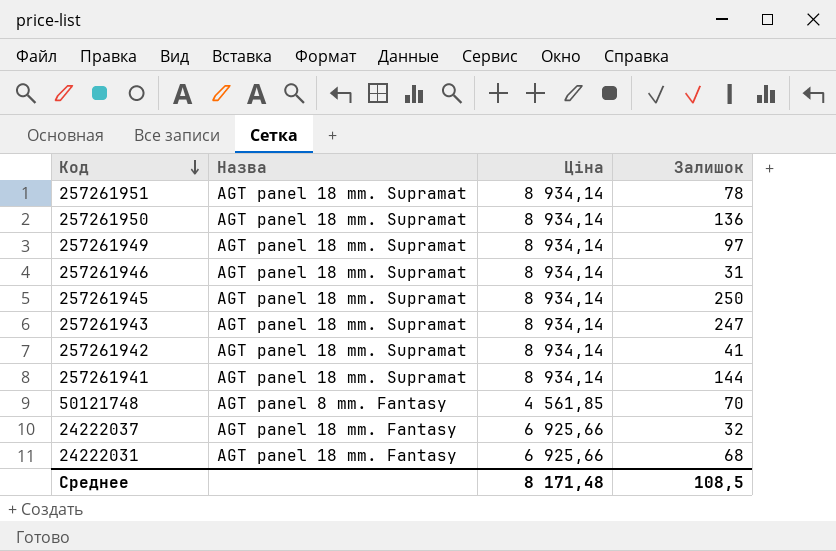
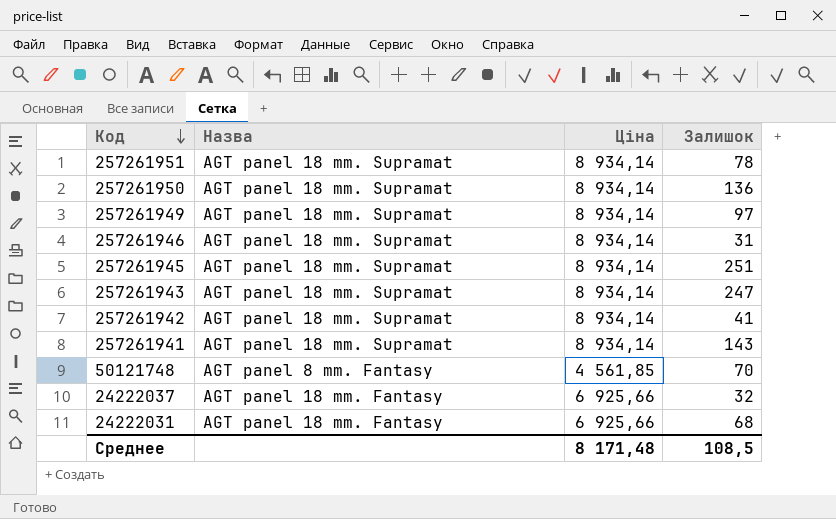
257261945 | Залишок: 250 -> 251
257261941 | Залишок: 144 -> 143

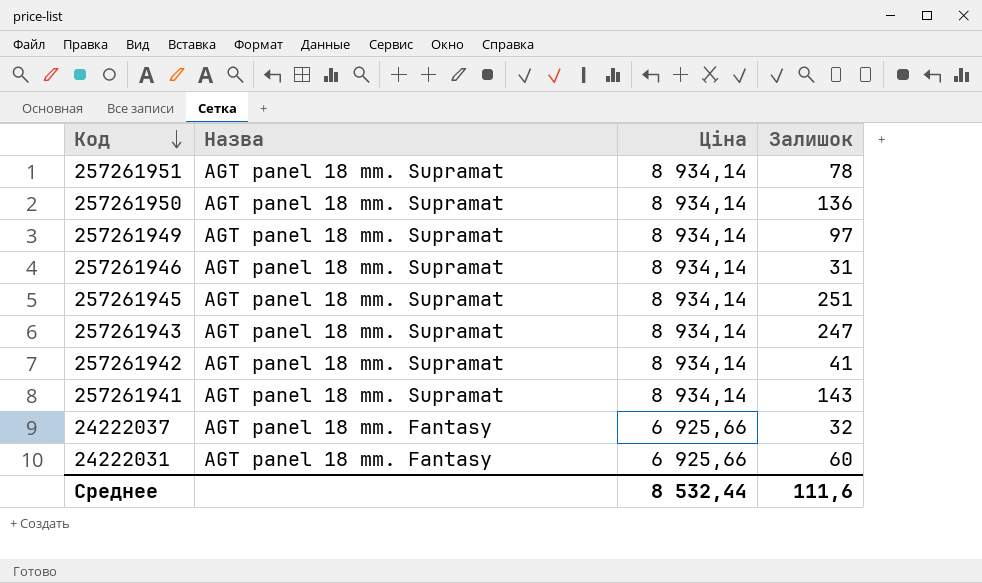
row 50121748: AGT panel 8 mm. Fantasy | 4 561,85 | 70 -> none
24222031 | Залишок: 68 -> 60
Среднее | Ціна: 8 171,48 -> 8 532,44
Среднее | Залишок: 108,5 -> 111,6

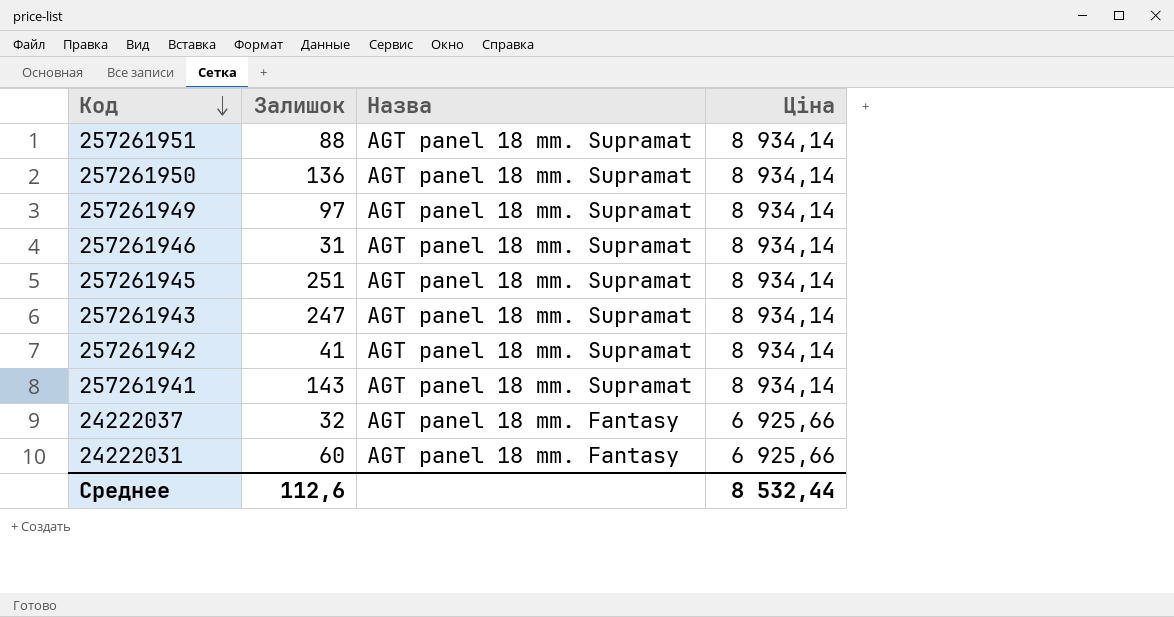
column Залишок | position: 4 -> 2
257261951 | Залишок: 78 -> 88
Среднее | Залишок: 111,6 -> 112,6

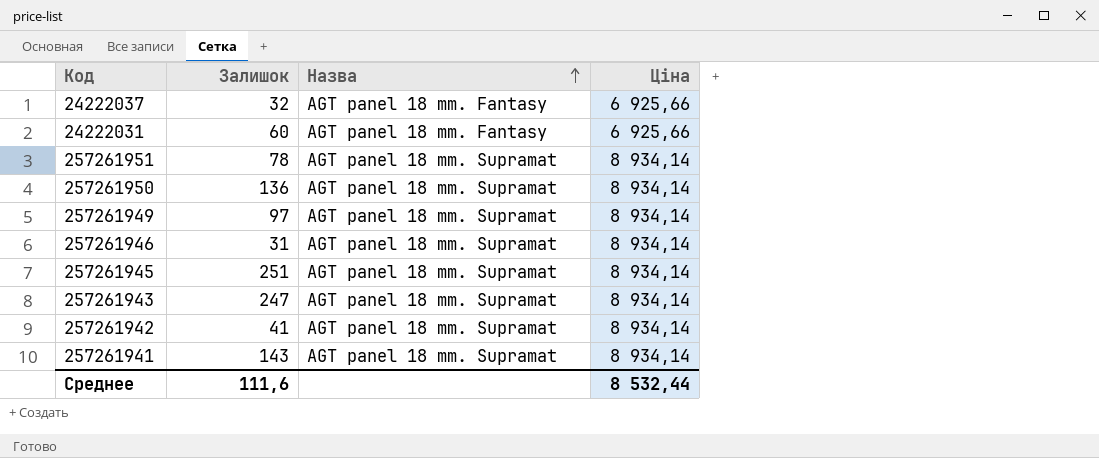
row order: Код descending -> Назва ascending
257261951 | Залишок: 88 -> 78
Среднее | Залишок: 112,6 -> 111,6

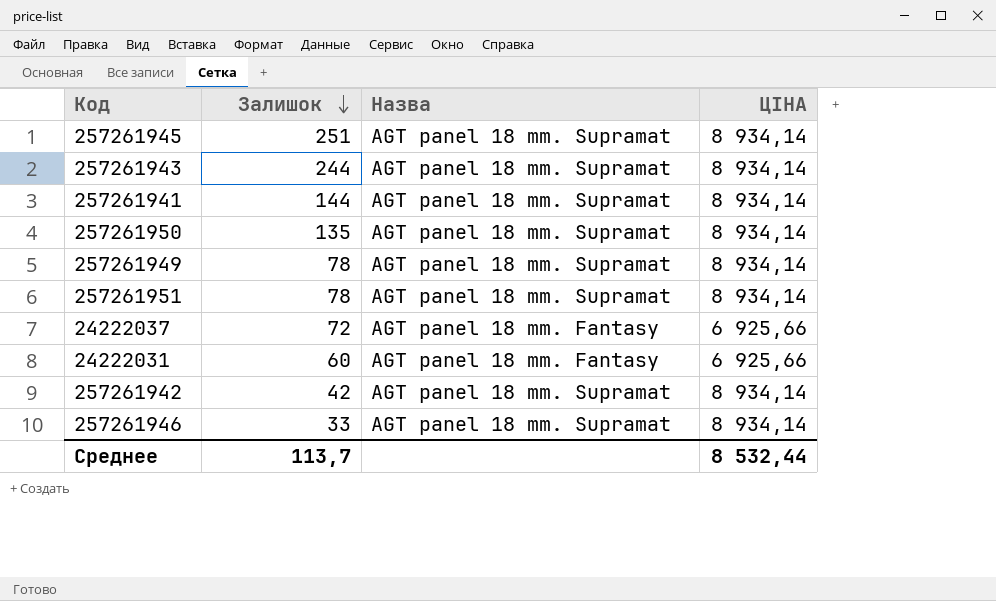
row order: Назва ascending -> Залишок descending
column name: Ціна -> ЦІНА
257261943 | Залишок: 247 -> 244
257261941 | Залишок: 143 -> 144
257261950 | Залишок: 136 -> 135
257261949 | Залишок: 97 -> 78
24222037 | Залишок: 32 -> 72
257261942 | Залишок: 41 -> 42
257261946 | Залишок: 31 -> 33
Среднее | Залишок: 111,6 -> 113,7

